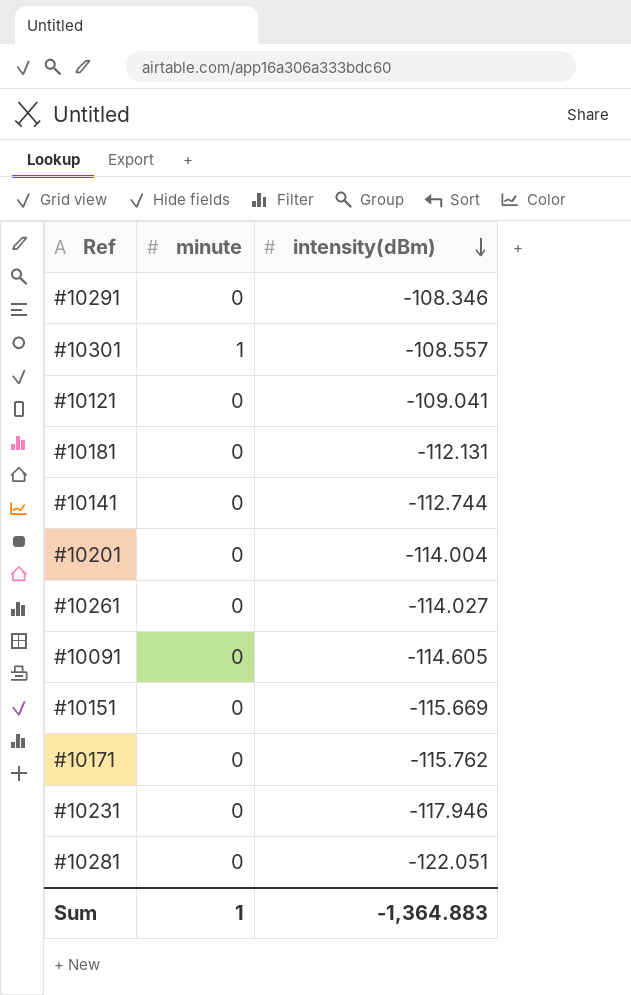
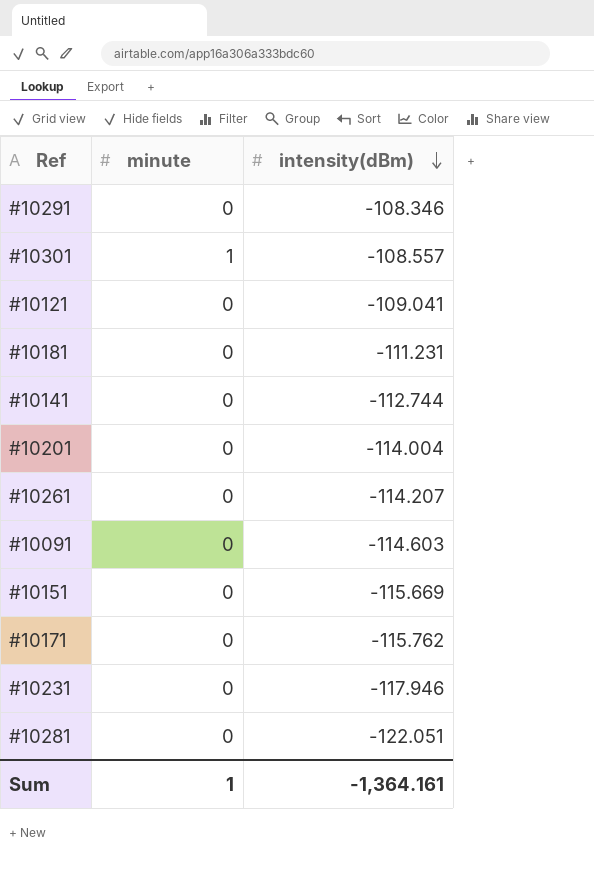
#10181 | intensity(dBm): -112.131 -> -111.231
#10261 | intensity(dBm): -114.027 -> -114.207
#10091 | intensity(dBm): -114.605 -> -114.603
Sum | intensity(dBm): -1,364.883 -> -1,364.161

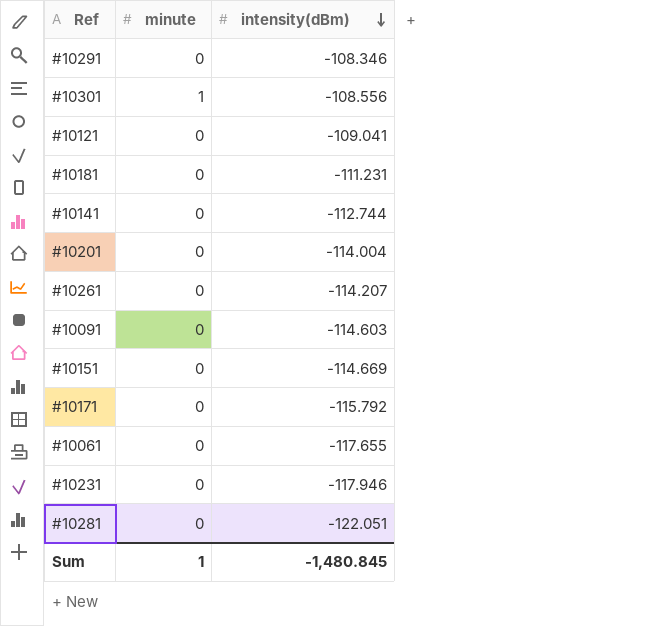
#10301 | intensity(dBm): -108.557 -> -108.556
#10151 | intensity(dBm): -115.669 -> -114.669
#10171 | intensity(dBm): -115.762 -> -115.792
row #10061: none -> 0 | -117.655
Sum | intensity(dBm): -1,364.161 -> -1,480.845

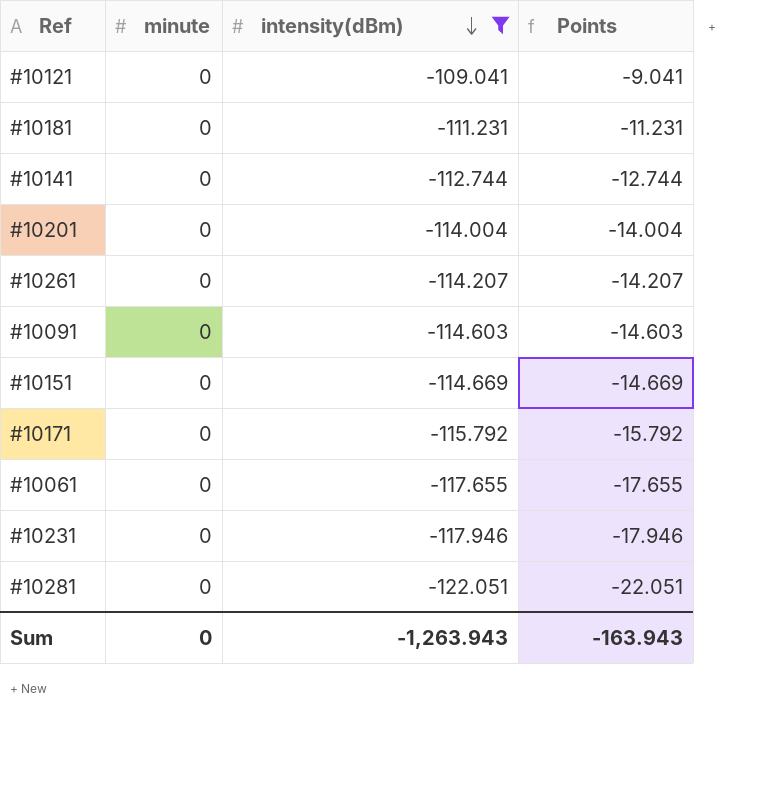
filter: none -> intensity(dBm) <= -109.041
column Points | formula: none -> [intensity(dBm)] + 100
Sum | minute: 1 -> 0
Sum | intensity(dBm): -1,480.845 -> -1,263.943

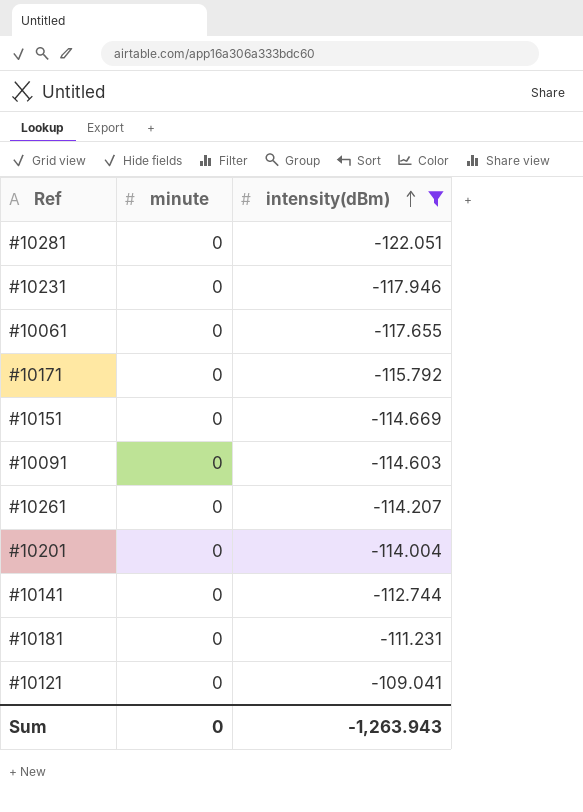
row order: intensity(dBm) descending -> intensity(dBm) ascending
column Points | formula: [intensity(dBm)] + 100 -> none

